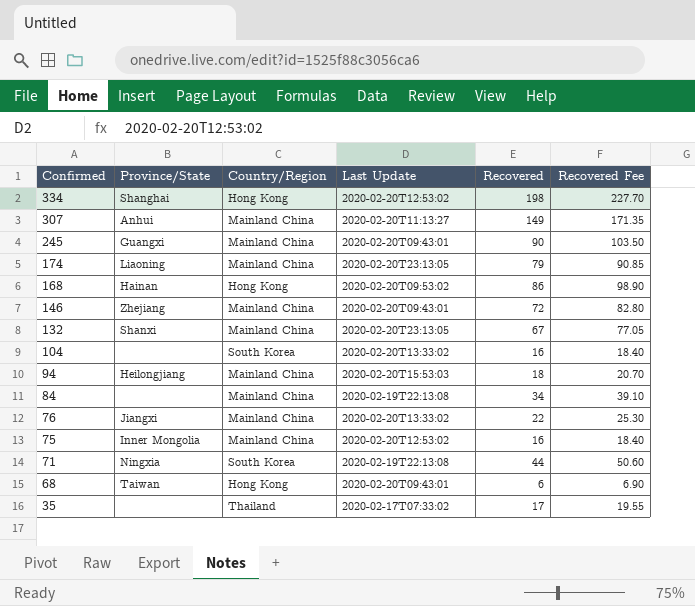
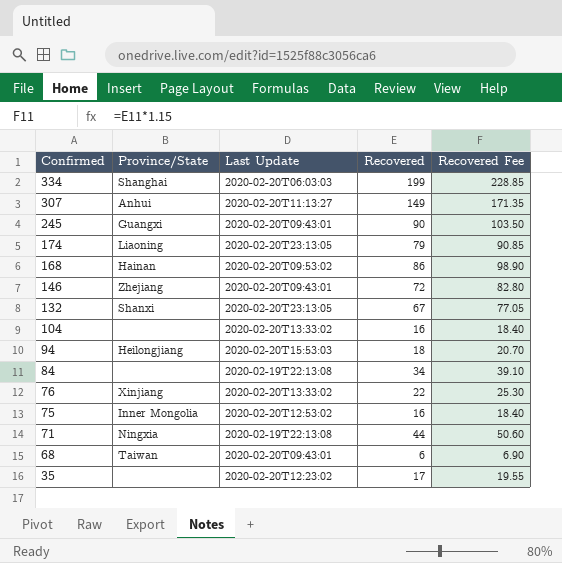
column Country/Region | position: 3 -> none
334 | Last Update: 2020-02-20T12:53:02 -> 2020-02-20T06:03:03
334 | Recovered: 198 -> 199
334 | Recovered Fee: 227.70 -> 228.85
76 | Province/State: Jiangxi -> Xinjiang
35 | Last Update: 2020-02-17T07:33:02 -> 2020-02-20T12:23:02

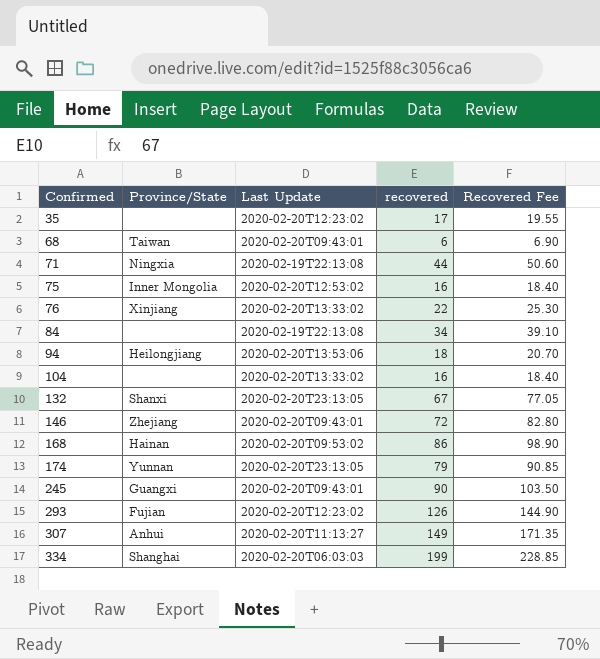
row order: Confirmed descending -> Confirmed ascending
column name: Recovered -> recovered
94 | Last Update: 2020-02-20T15:53:03 -> 2020-02-20T13:53:06
174 | Province/State: Liaoning -> Yunnan
row 293: none -> Fujian | 2020-02-20T12:23:02 | 126 | 144.90

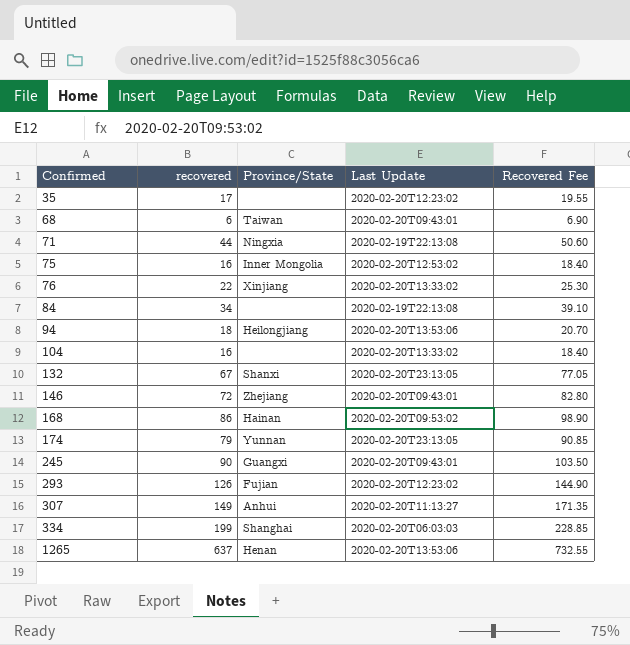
column recovered | position: 4 -> 2
row 1265: none -> 637 | Henan | 2020-02-20T13:53:06 | 732.55

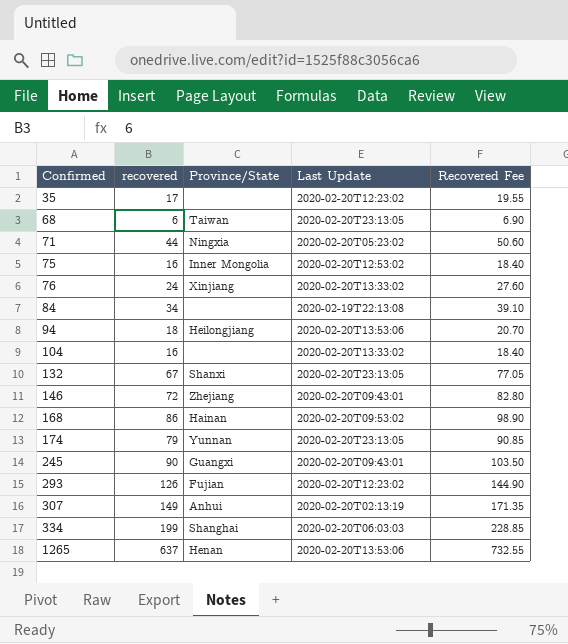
68 | Last Update: 2020-02-20T09:43:01 -> 2020-02-20T23:13:05
71 | Last Update: 2020-02-19T22:13:08 -> 2020-02-20T05:23:02
76 | recovered: 22 -> 24
76 | Recovered Fee: 25.30 -> 27.60
307 | Last Update: 2020-02-20T11:13:27 -> 2020-02-20T02:13:19

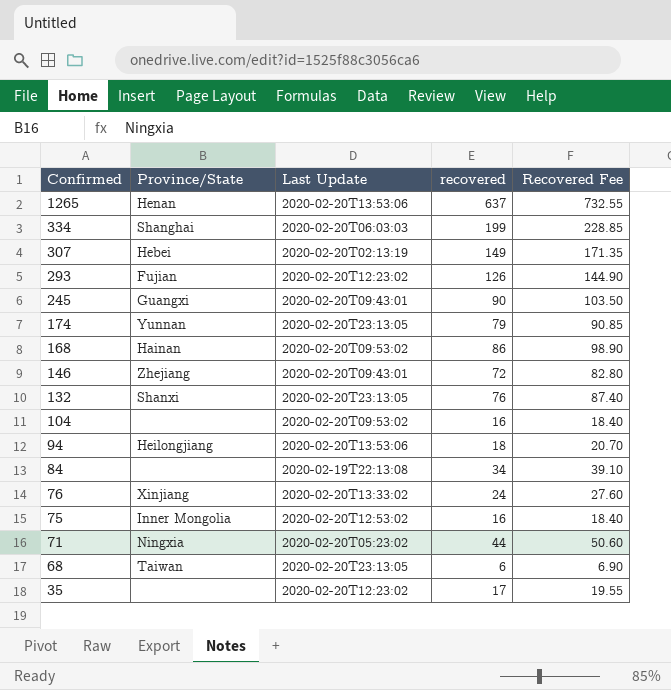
row order: Confirmed ascending -> Confirmed descending
column recovered | position: 2 -> 4
307 | Province/State: Anhui -> Hebei
132 | recovered: 67 -> 76
132 | Recovered Fee: 77.05 -> 87.40
104 | Last Update: 2020-02-20T13:33:02 -> 2020-02-20T09:53:02

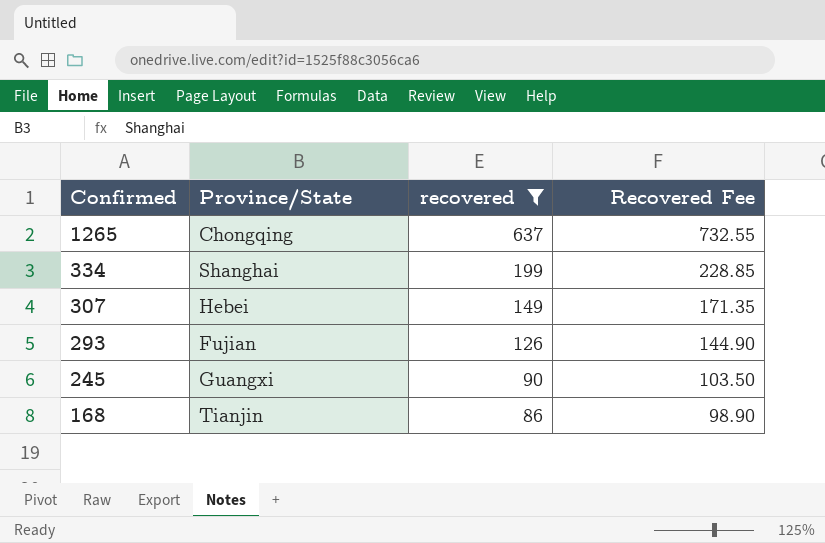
filter: none -> recovered >= 86
column Last Update | position: 3 -> none
1265 | Province/State: Henan -> Chongqing
168 | Province/State: Hainan -> Tianjin

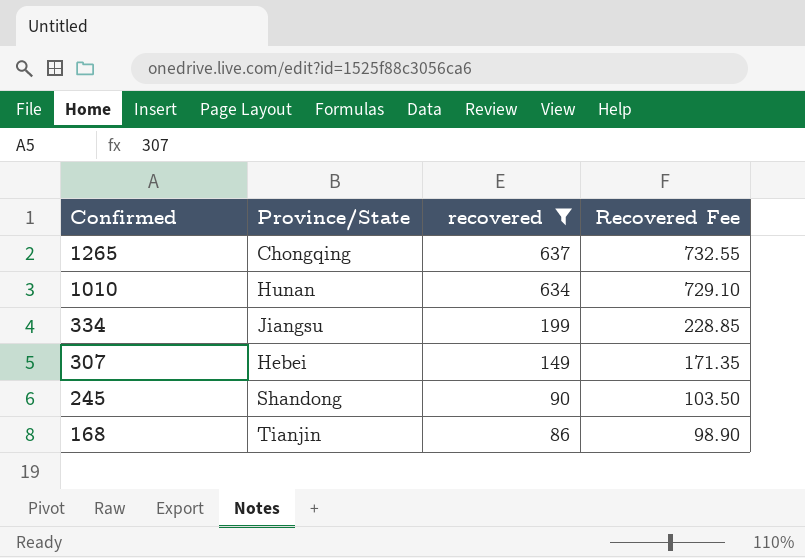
row 293: Fujian | 126 | 144.90 -> none
row 1010: none -> Hunan | 634 | 729.10
334 | Province/State: Shanghai -> Jiangsu
245 | Province/State: Guangxi -> Shandong

